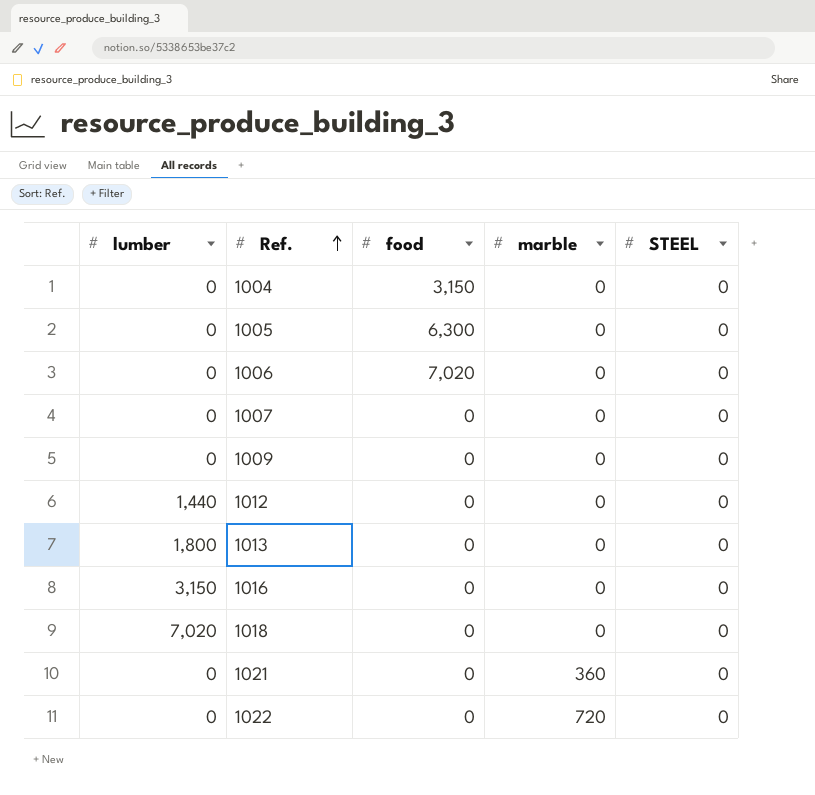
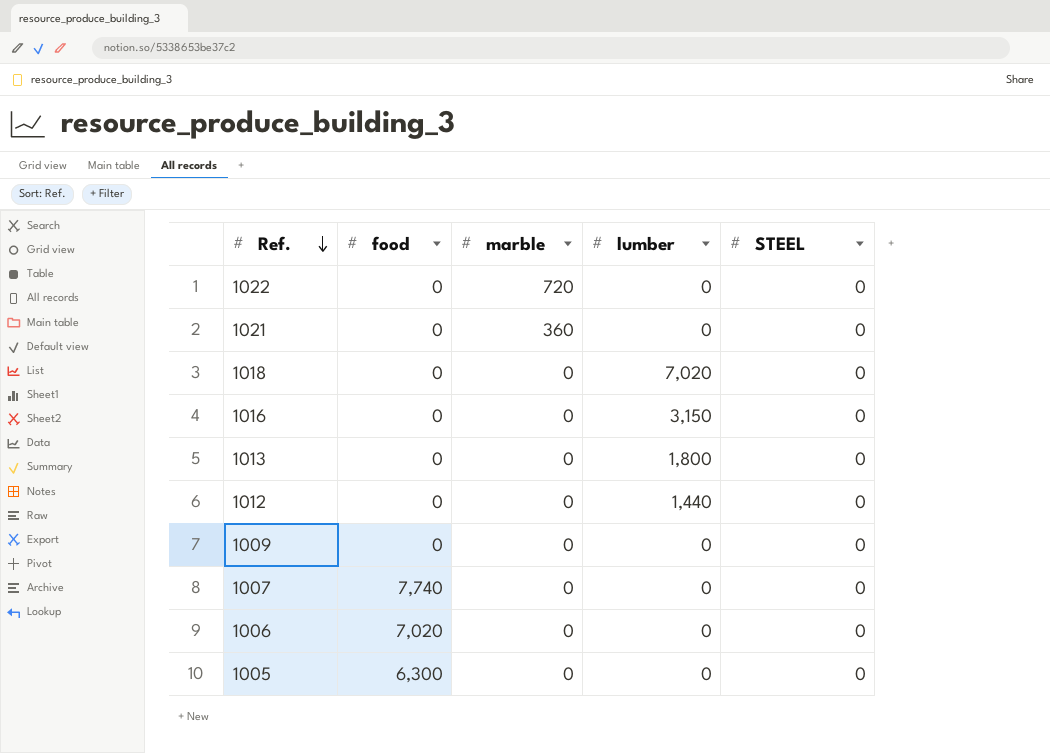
row order: Ref. ascending -> Ref. descending
column lumber | position: 1 -> 4
row 1004: 0 | 3,150 | 0 | 0 -> none
1007 | food: 0 -> 7,740

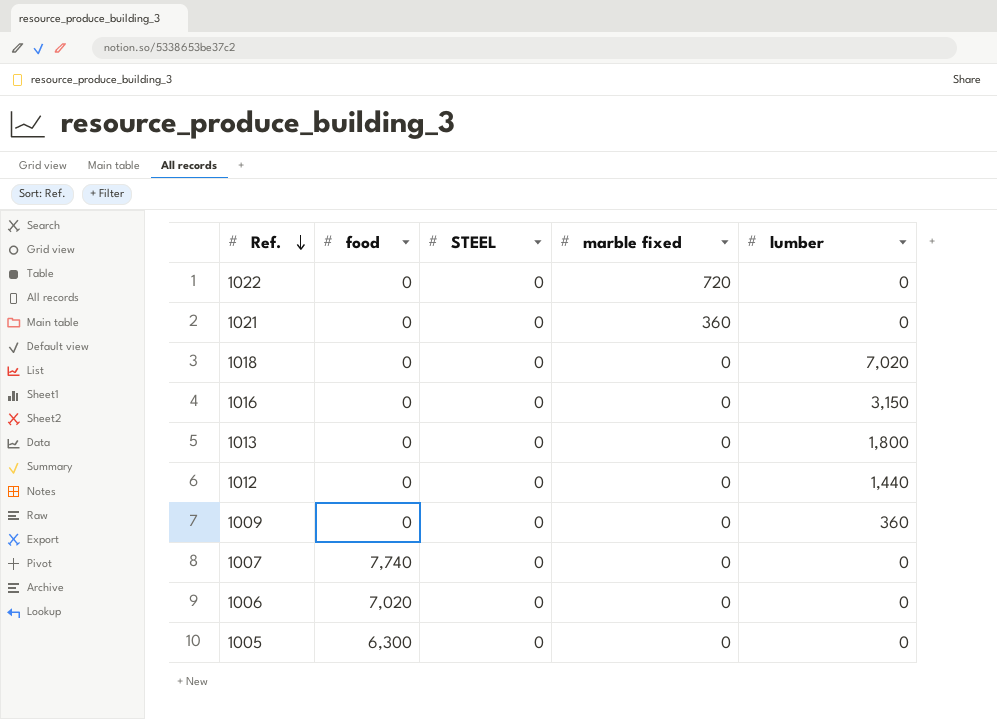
column STEEL | position: 5 -> 3
column name: marble -> marble fixed
1009 | lumber: 0 -> 360

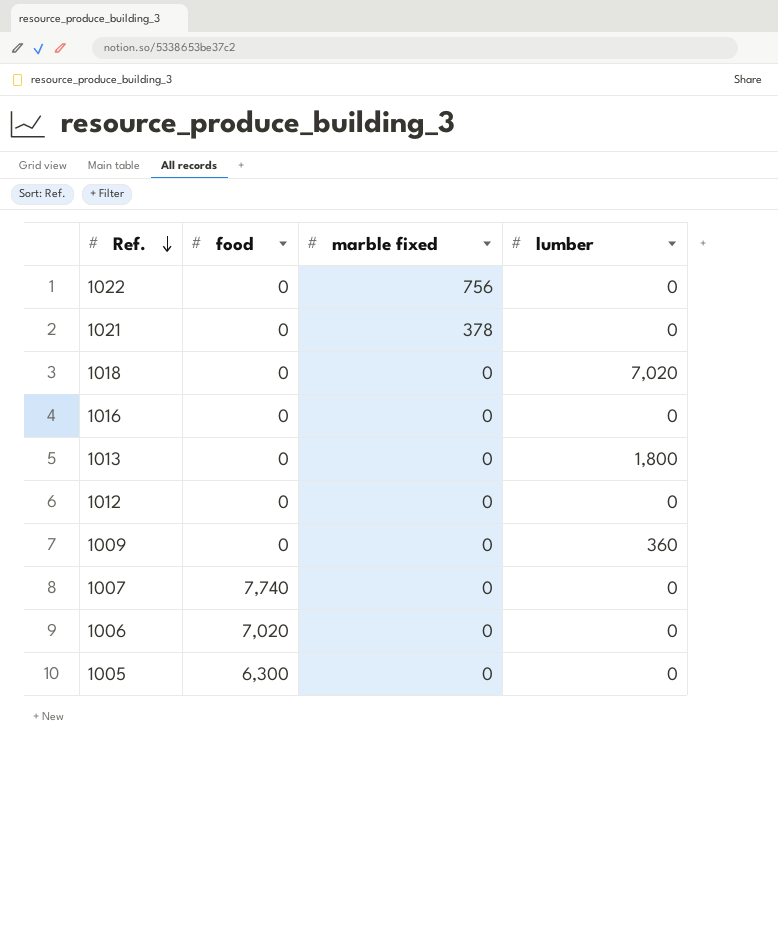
column STEEL | position: 3 -> none
1022 | marble fixed: 720 -> 756
1021 | marble fixed: 360 -> 378
1016 | lumber: 3,150 -> 0
1012 | lumber: 1,440 -> 0

